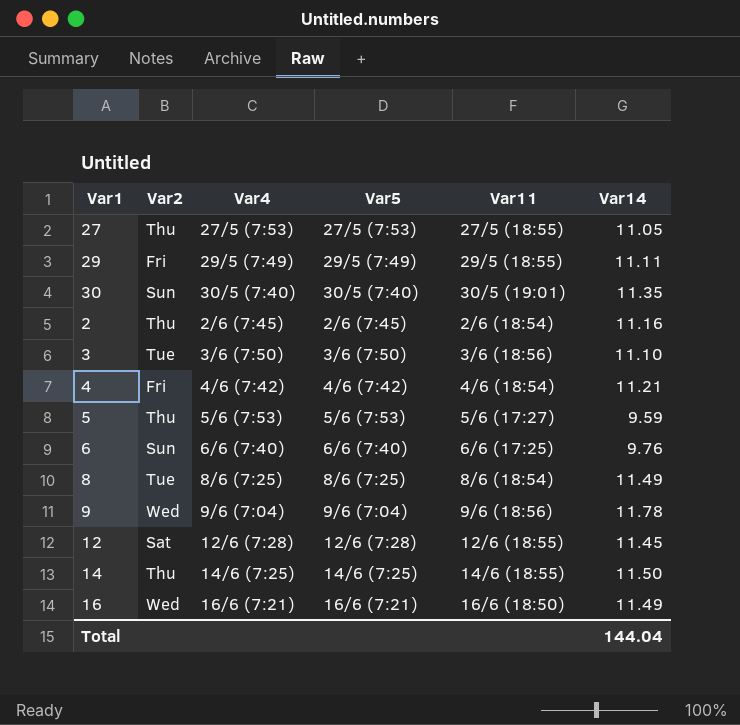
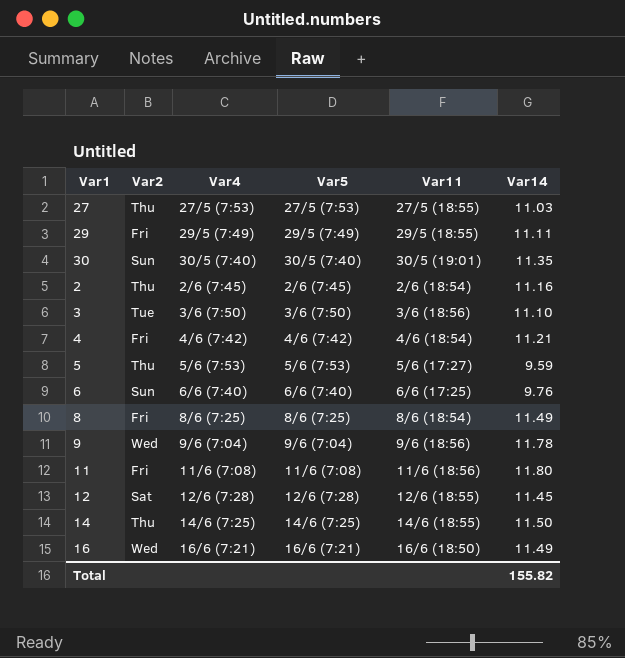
27 | Var14: 11.05 -> 11.03
8 | Var2: Tue -> Fri
row 11: none -> Fri | 11/6 (7:08) | 11/6 (7:08) | 11/6 (18:56) | 11.80
Total | Var14: 144.04 -> 155.82

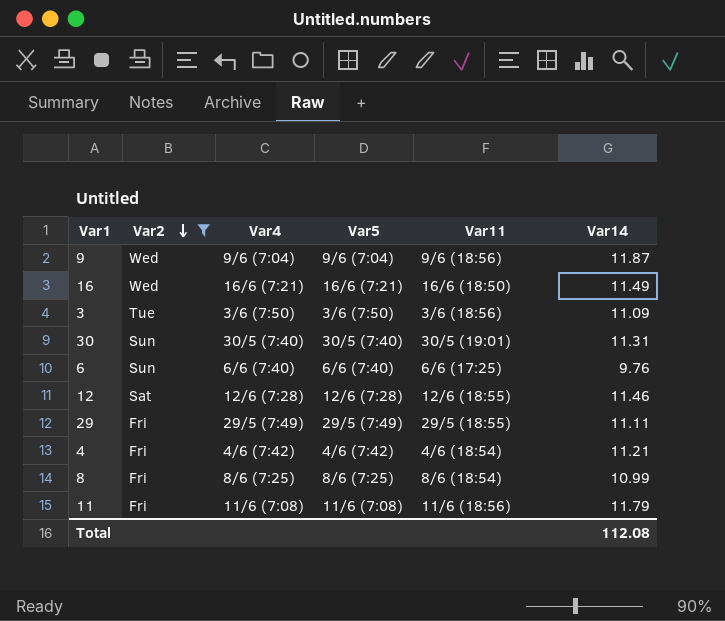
filter: none -> Var2 != Thu
row order: none -> Var2 descending
9 | Var14: 11.78 -> 11.87
3 | Var14: 11.10 -> 11.09
30 | Var14: 11.35 -> 11.31
12 | Var14: 11.45 -> 11.46
8 | Var14: 11.49 -> 10.99
11 | Var14: 11.80 -> 11.79
Total | Var14: 155.82 -> 112.08

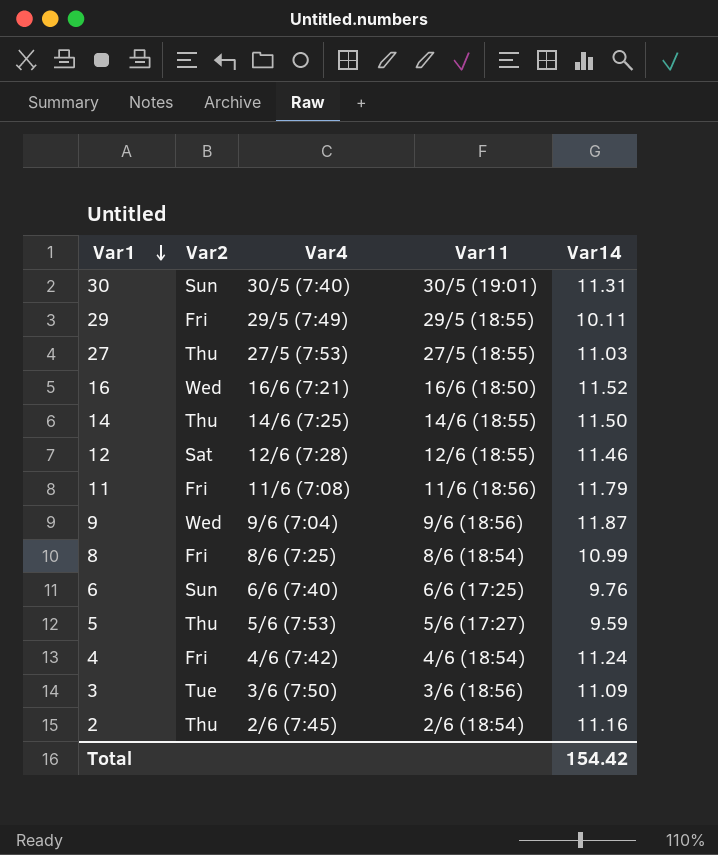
filter: Var2 != Thu -> none
row order: Var2 descending -> Var1 descending
column Var5 | position: 4 -> none
29 | Var14: 11.11 -> 10.11
16 | Var14: 11.49 -> 11.52
4 | Var14: 11.21 -> 11.24
Total | Var14: 112.08 -> 154.42

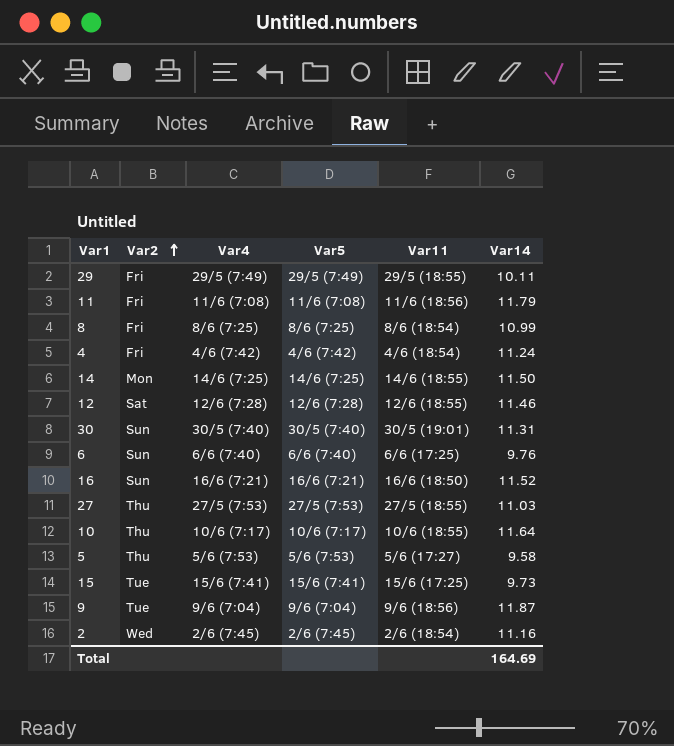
row order: Var1 descending -> Var2 ascending
column Var5 | position: none -> 4
row 3: Tue | 3/6 (7:50) | 3/6 (18:56) | 11.09 -> none
14 | Var2: Thu -> Mon
16 | Var2: Wed -> Sun
row 10: none -> Thu | 10/6 (7:17) | 10/6 (7:17) | 10/6 (18:55) | 11.64
5 | Var14: 9.59 -> 9.58
row 15: none -> Tue | 15/6 (7:41) | 15/6 (7:41) | 15/6 (17:25) | 9.73
9 | Var2: Wed -> Tue
2 | Var2: Thu -> Wed
Total | Var14: 154.42 -> 164.69

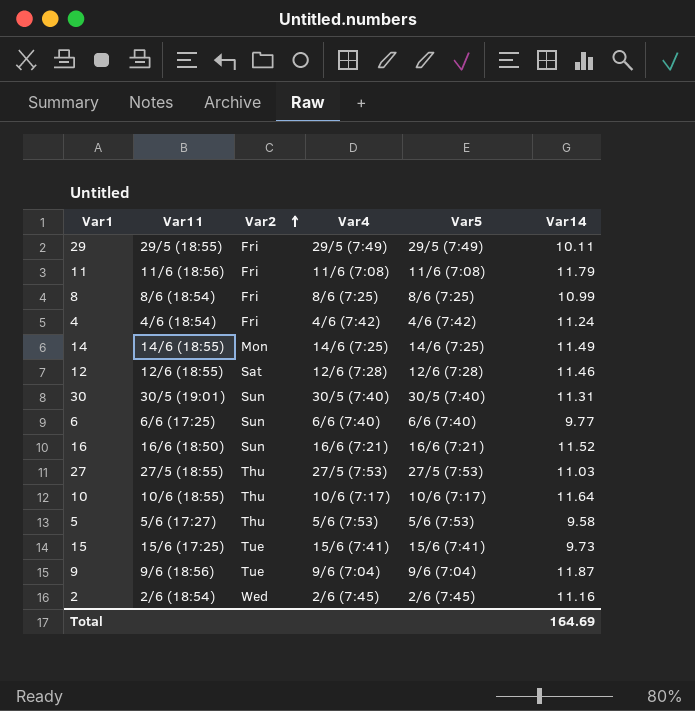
column Var11 | position: 5 -> 2
14 | Var14: 11.50 -> 11.49
6 | Var14: 9.76 -> 9.77

